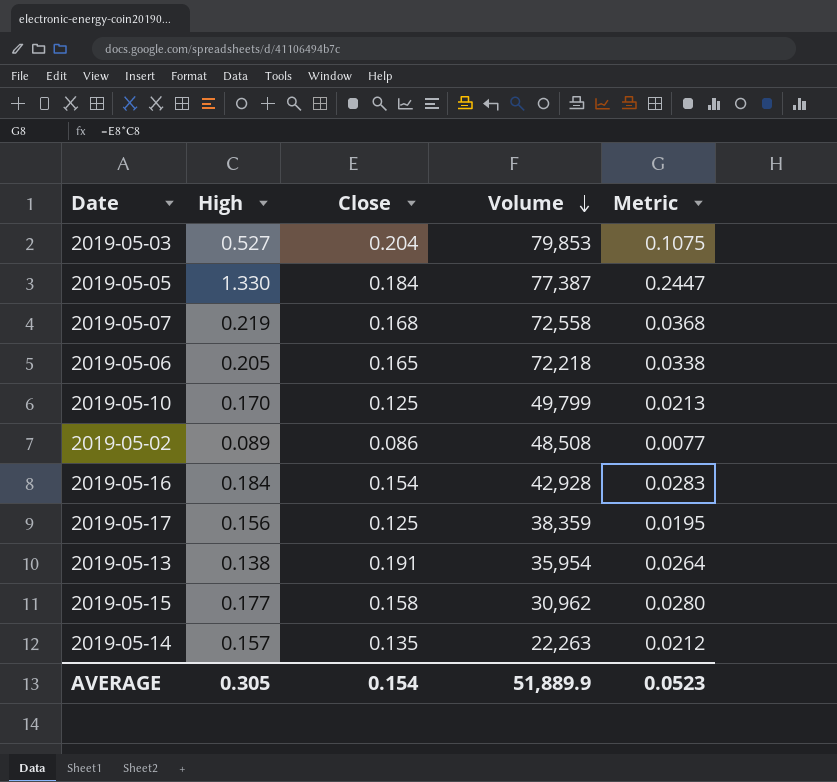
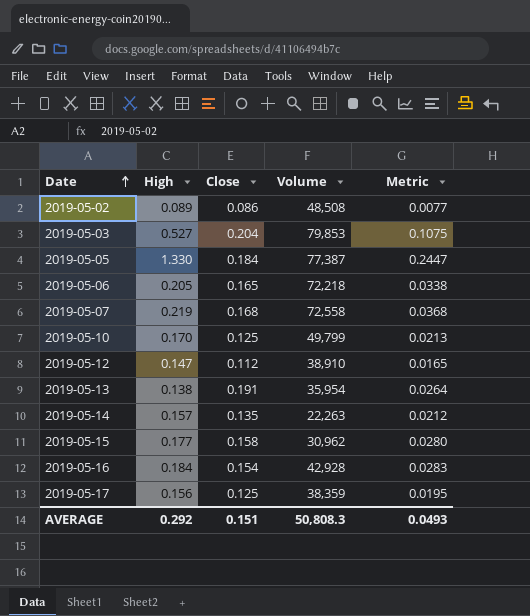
row order: Volume descending -> Date ascending
row 2019-05-12: none -> 0.147 | 0.112 | 38,910 | 0.0165
AVERAGE | High: 0.305 -> 0.292
AVERAGE | Close: 0.154 -> 0.151
AVERAGE | Volume: 51,889.9 -> 50,808.3
AVERAGE | Metric: 0.0523 -> 0.0493

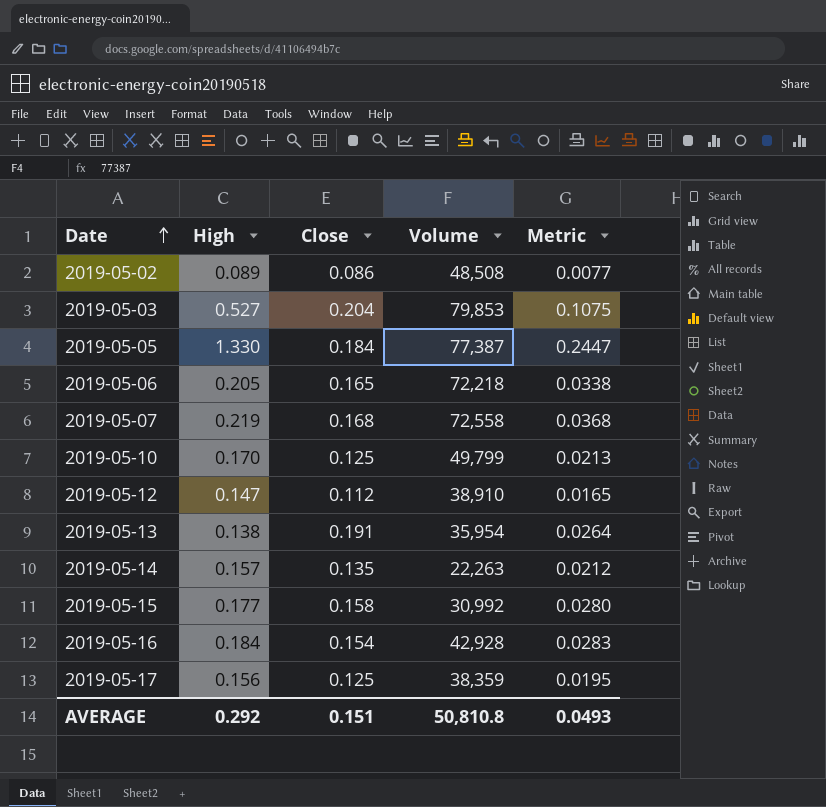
2019-05-15 | Volume: 30,962 -> 30,992
AVERAGE | Volume: 50,808.3 -> 50,810.8

